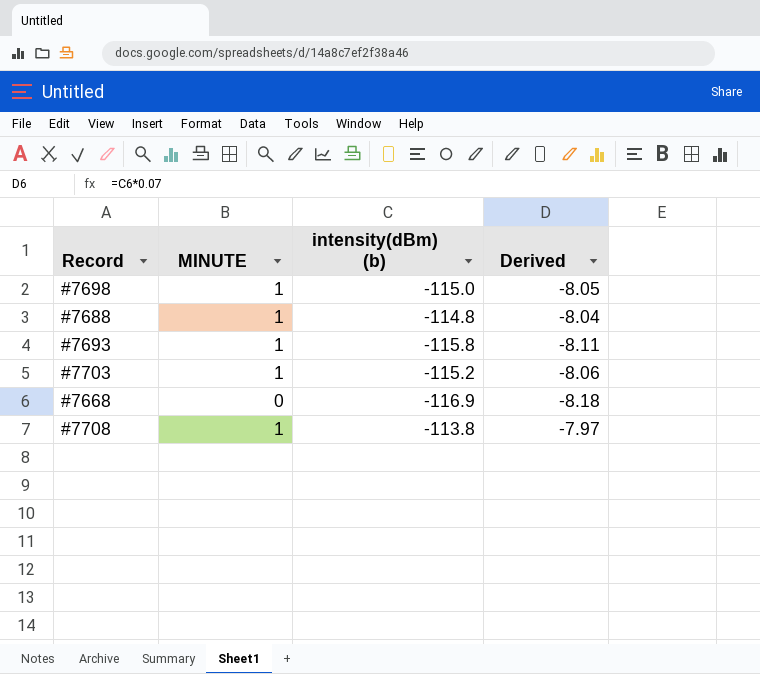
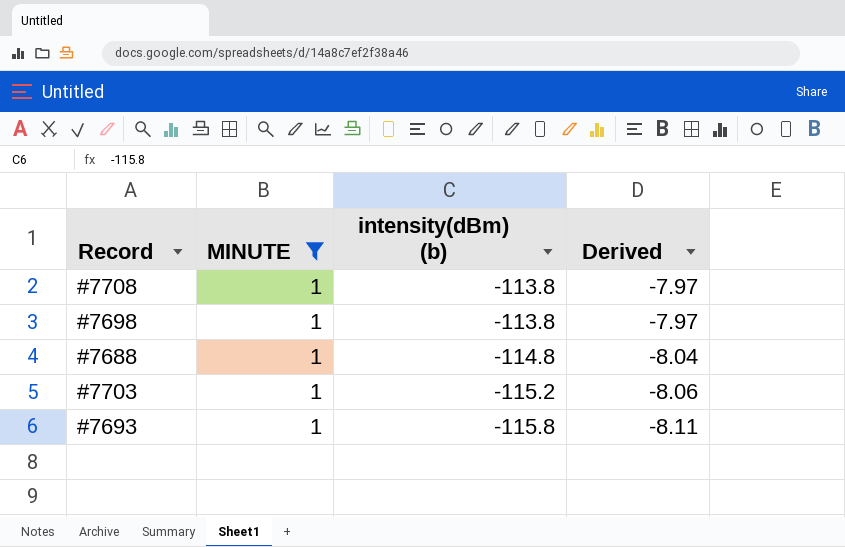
filter: none -> MINUTE = 1
row order: none -> intensity(dBm) (b) descending
#7698 | intensity(dBm) (b): -115.0 -> -113.8
#7698 | Derived: -8.05 -> -7.97

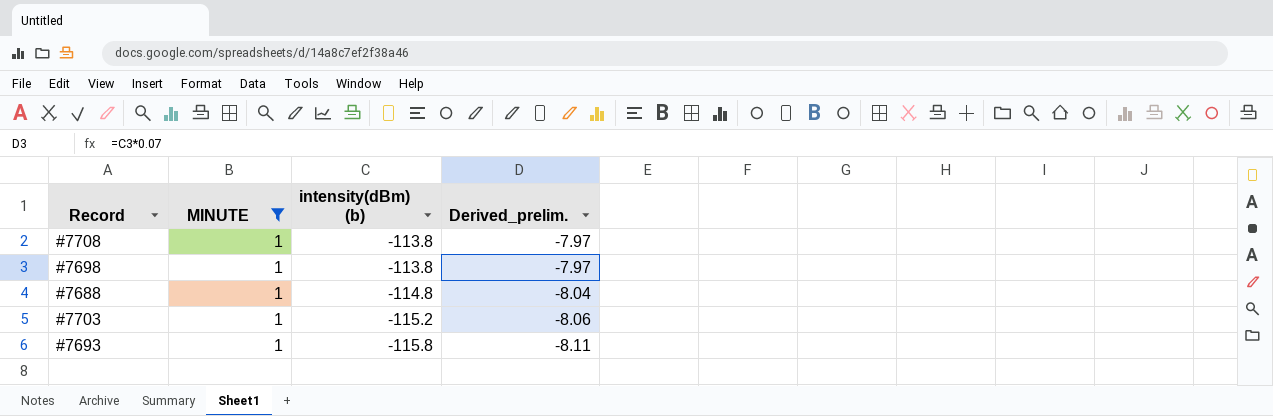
column name: Derived -> Derived_prelim.

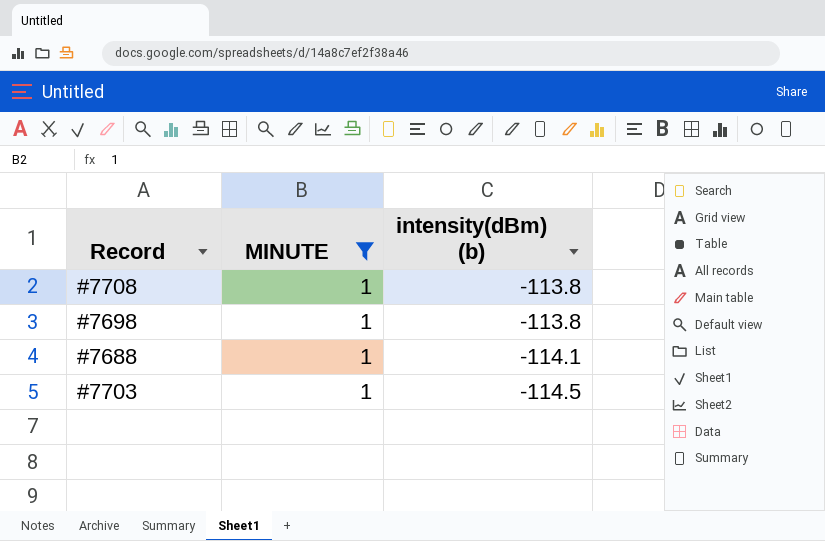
column Derived_prelim. | formula: [intensity(dBm) (b)] * 0.07 -> none
row #7693: 1 | -115.8 | -8.11 -> none
#7688 | intensity(dBm) (b): -114.8 -> -114.1
#7703 | intensity(dBm) (b): -115.2 -> -114.5

